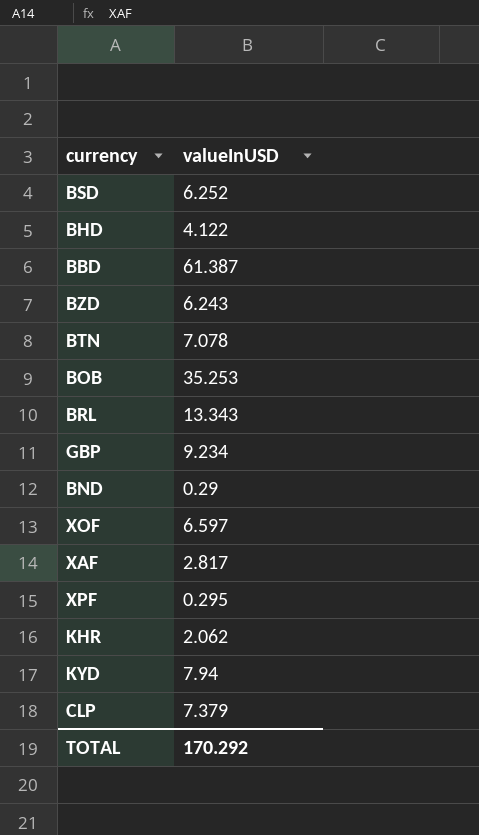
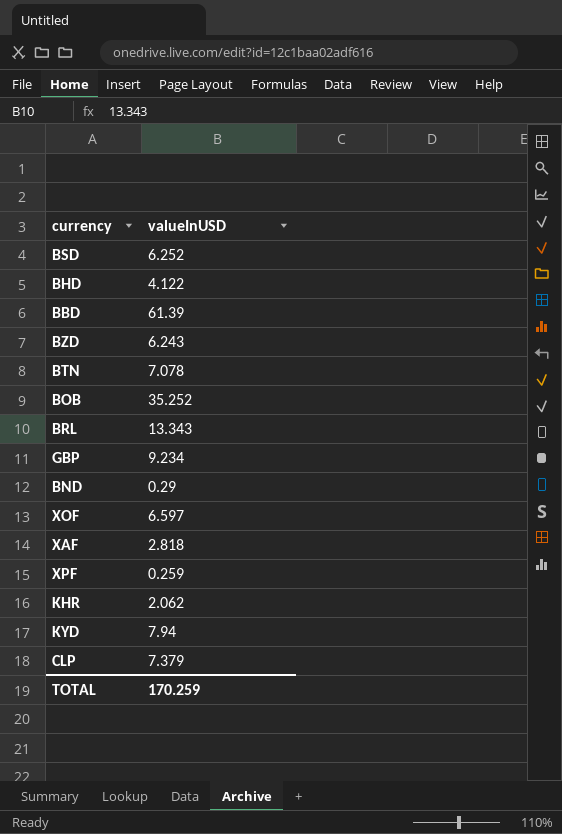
BBD | valueInUSD: 61.387 -> 61.39
BOB | valueInUSD: 35.253 -> 35.252
XAF | valueInUSD: 2.817 -> 2.818
XPF | valueInUSD: 0.295 -> 0.259
TOTAL | valueInUSD: 170.292 -> 170.259

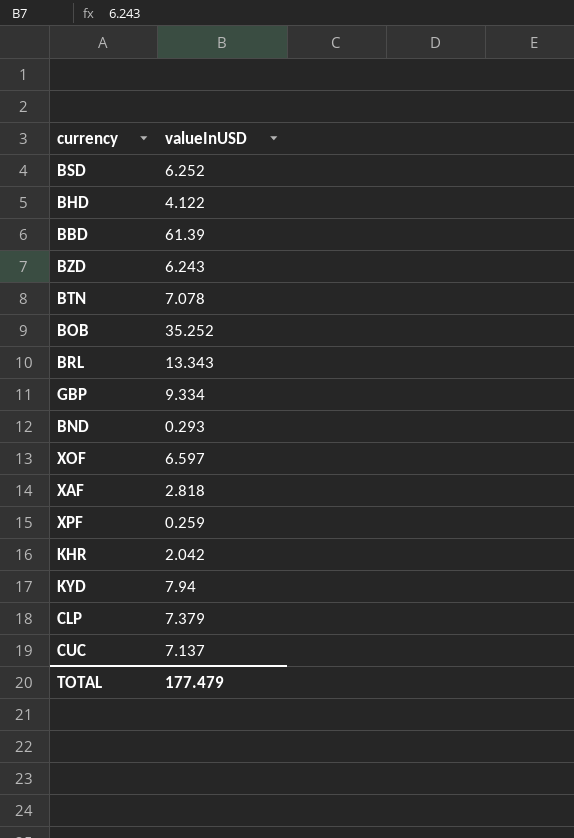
GBP | valueInUSD: 9.234 -> 9.334
BND | valueInUSD: 0.29 -> 0.293
KHR | valueInUSD: 2.062 -> 2.042
row CUC: none -> 7.137
TOTAL | valueInUSD: 170.259 -> 177.479

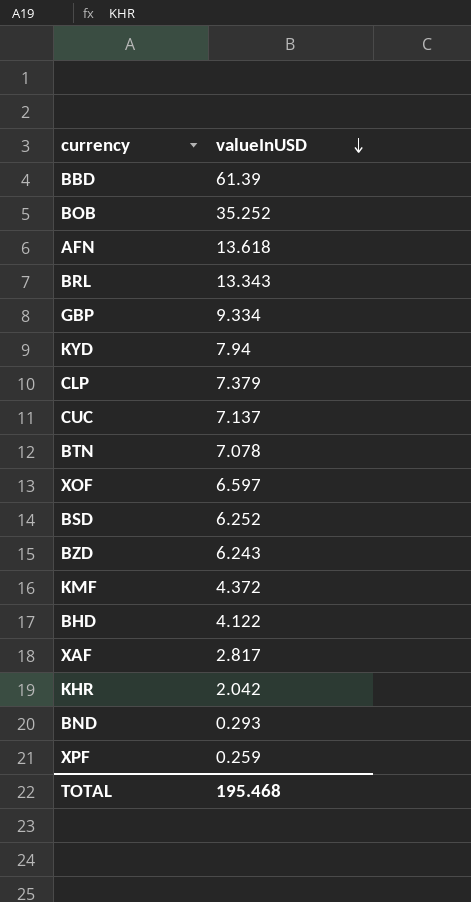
row order: none -> valueInUSD descending
row AFN: none -> 13.618
row KMF: none -> 4.372
XAF | valueInUSD: 2.818 -> 2.817
TOTAL | valueInUSD: 177.479 -> 195.468

